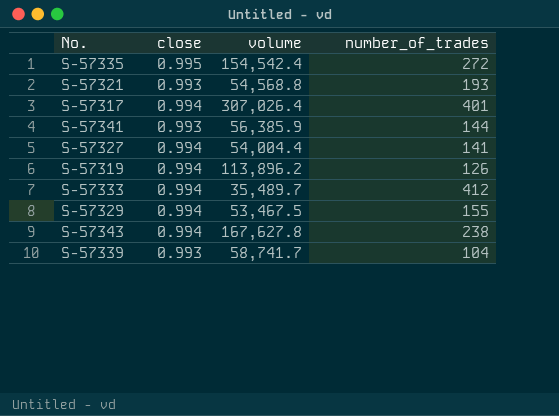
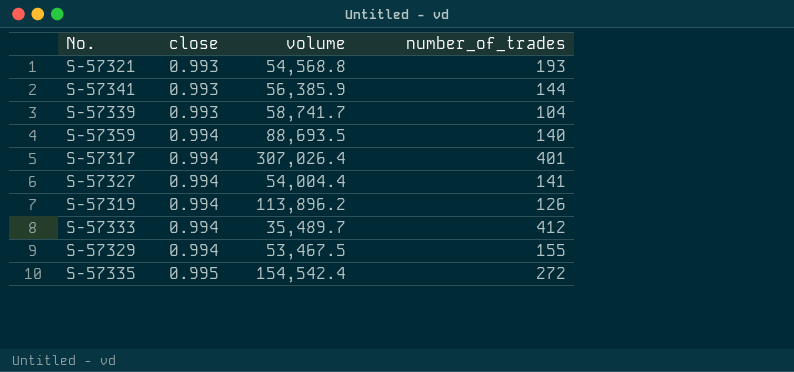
row order: none -> close ascending
row S-57343: 0.994 | 167,627.8 | 238 -> none
row S-57359: none -> 0.994 | 88,693.5 | 140

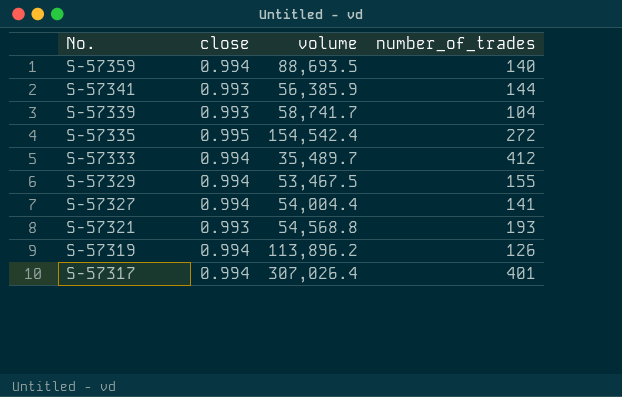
row order: close ascending -> No. descending

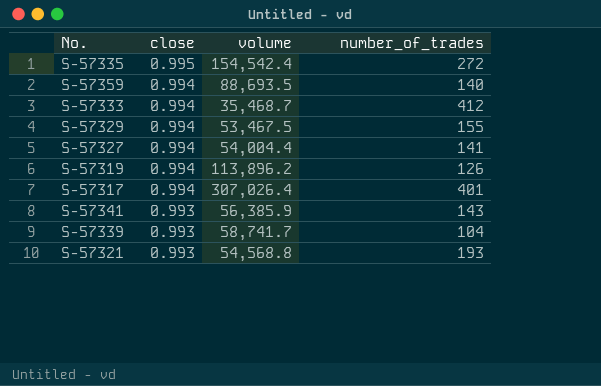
row order: No. descending -> close descending
S-57333 | volume: 35,489.7 -> 35,468.7
S-57341 | number_of_trades: 144 -> 143

